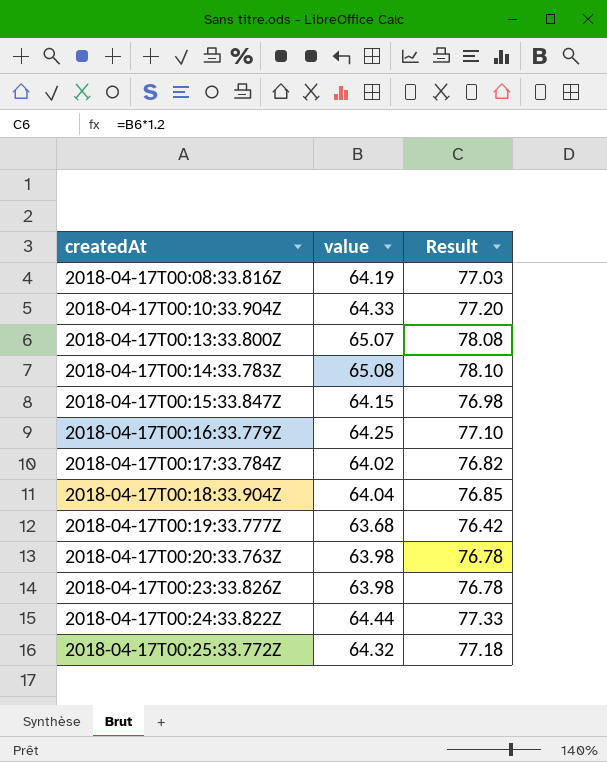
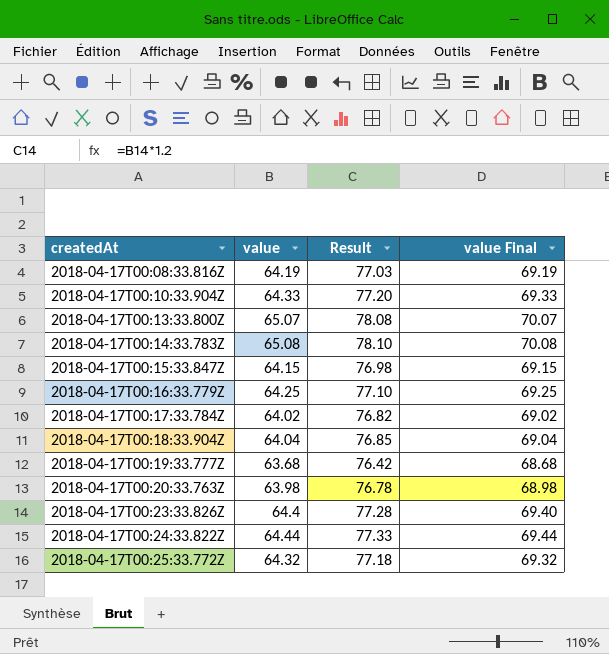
column value Final | formula: none -> [value] + 5
2018-04-17T00:23:33.826Z | value: 63.98 -> 64.4
2018-04-17T00:23:33.826Z | Result: 76.78 -> 77.28

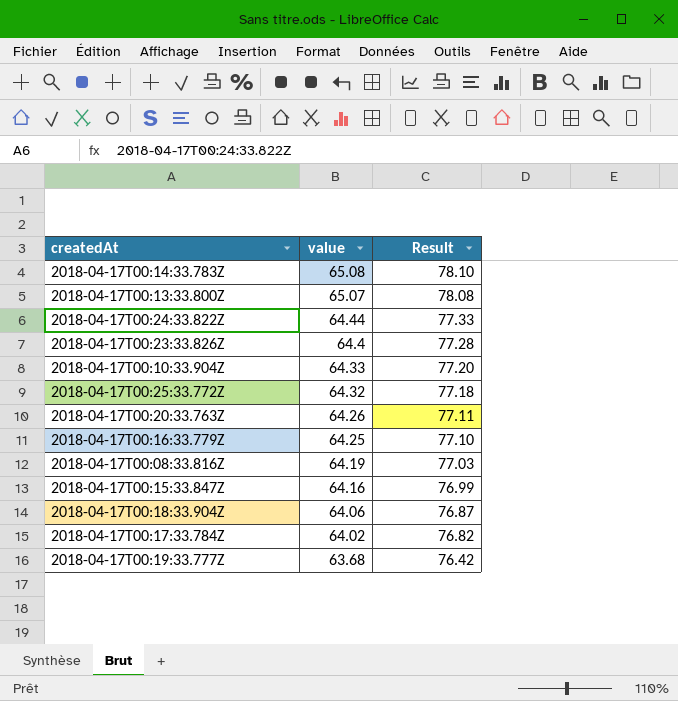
row order: createdAt ascending -> value descending
column value Final | formula: [value] + 5 -> none
2018-04-17T00:20:33.763Z | value: 63.98 -> 64.26
2018-04-17T00:20:33.763Z | Result: 76.78 -> 77.11
2018-04-17T00:15:33.847Z | value: 64.15 -> 64.16
2018-04-17T00:15:33.847Z | Result: 76.98 -> 76.99
2018-04-17T00:18:33.904Z | value: 64.04 -> 64.06
2018-04-17T00:18:33.904Z | Result: 76.85 -> 76.87

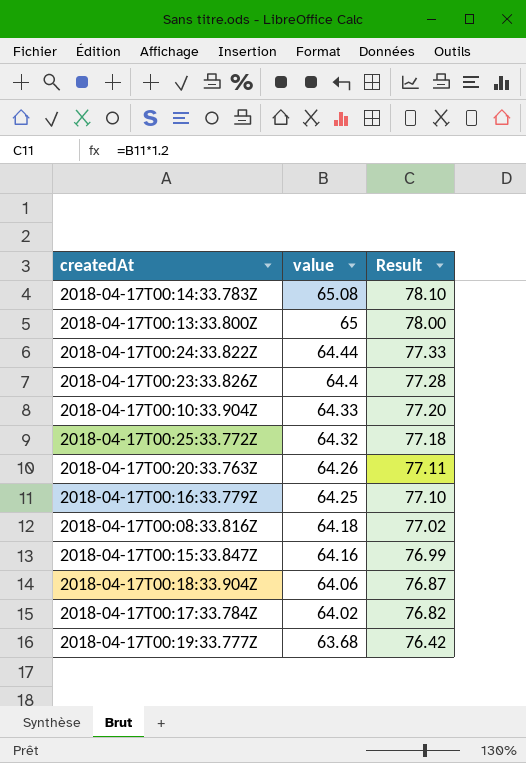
2018-04-17T00:13:33.800Z | value: 65.07 -> 65
2018-04-17T00:13:33.800Z | Result: 78.08 -> 78.00
2018-04-17T00:08:33.816Z | value: 64.19 -> 64.18
2018-04-17T00:08:33.816Z | Result: 77.03 -> 77.02

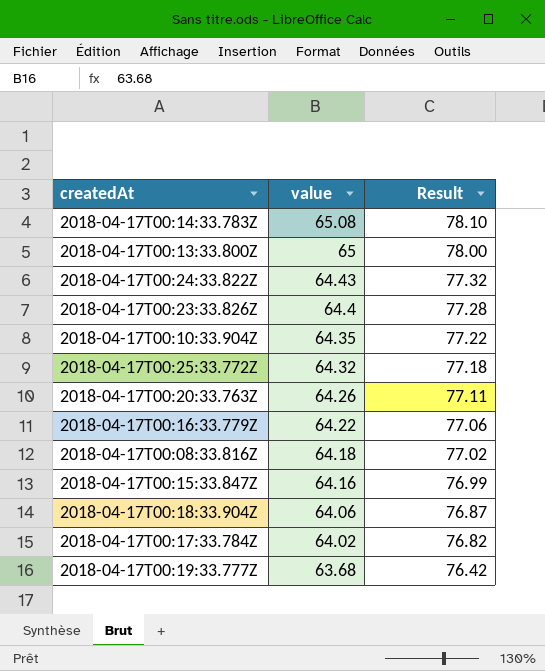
2018-04-17T00:24:33.822Z | value: 64.44 -> 64.43
2018-04-17T00:24:33.822Z | Result: 77.33 -> 77.32
2018-04-17T00:10:33.904Z | value: 64.33 -> 64.35
2018-04-17T00:10:33.904Z | Result: 77.20 -> 77.22
2018-04-17T00:16:33.779Z | value: 64.25 -> 64.22
2018-04-17T00:16:33.779Z | Result: 77.10 -> 77.06

